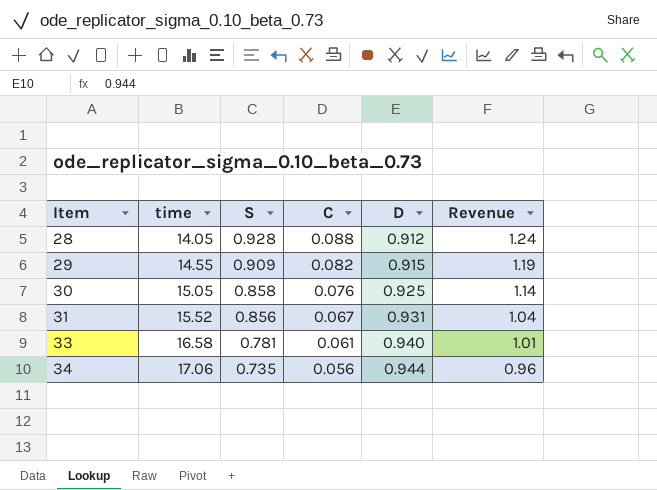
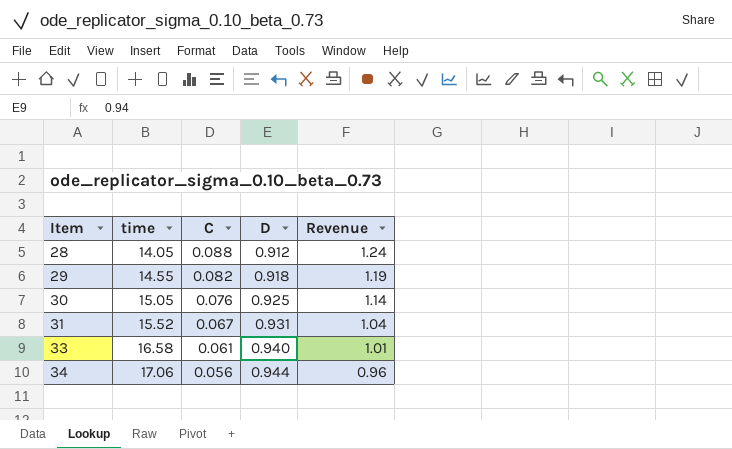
column S | position: 3 -> none
29 | D: 0.915 -> 0.918

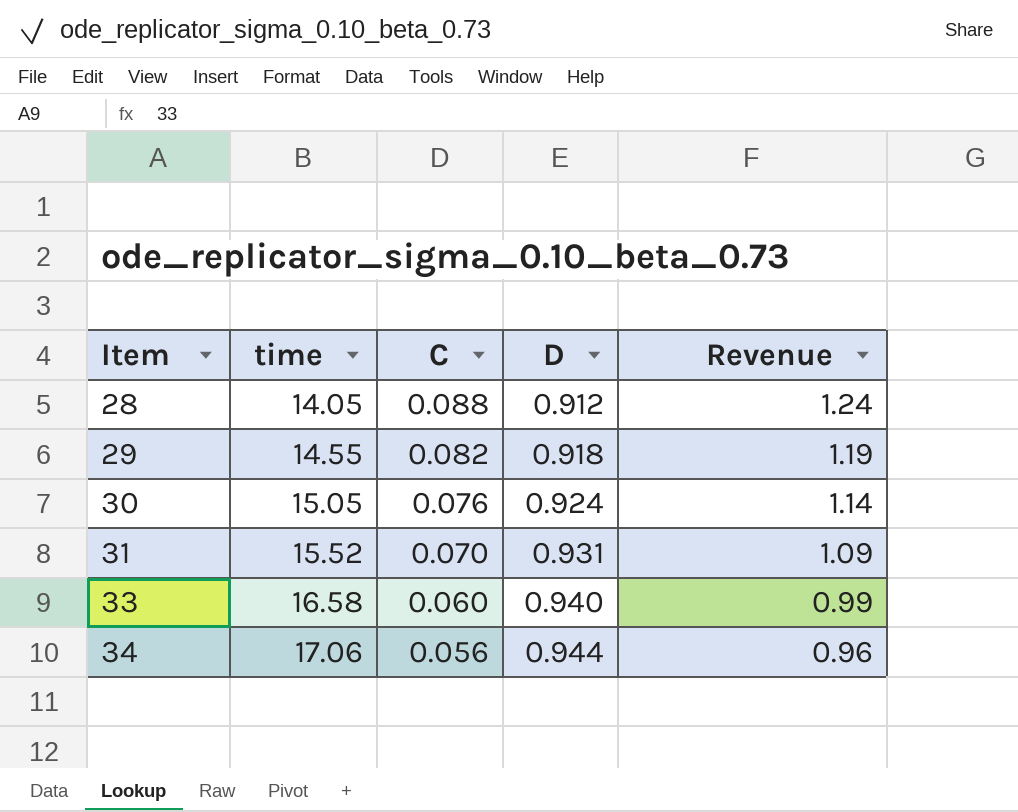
30 | D: 0.925 -> 0.924
31 | C: 0.067 -> 0.070
31 | Revenue: 1.04 -> 1.09
33 | C: 0.061 -> 0.060
33 | Revenue: 1.01 -> 0.99

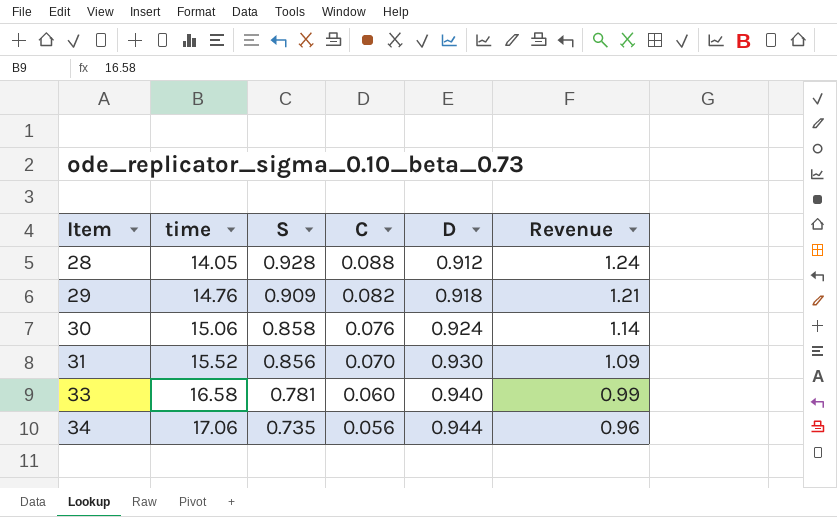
column S | position: none -> 3
29 | time: 14.55 -> 14.76
29 | Revenue: 1.19 -> 1.21
30 | time: 15.05 -> 15.06
31 | D: 0.931 -> 0.930

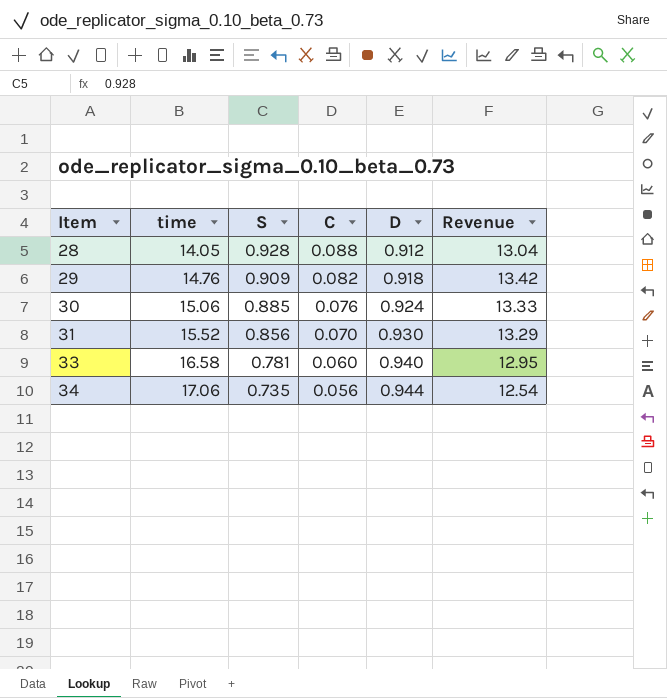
column Revenue | formula: [time] * [C] -> [time] * [S]
30 | S: 0.858 -> 0.885

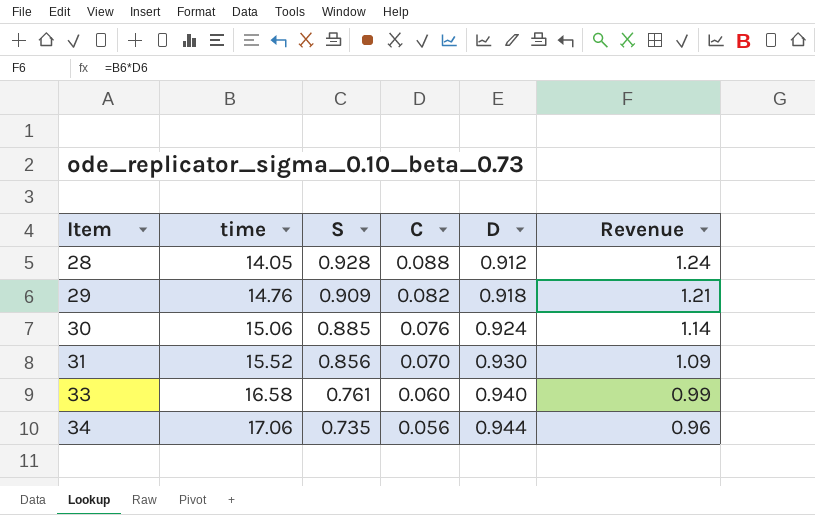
column Revenue | formula: [time] * [S] -> [time] * [C]
33 | S: 0.781 -> 0.761

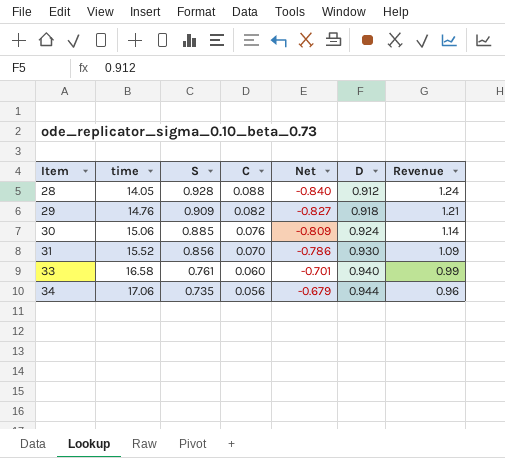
column Net | formula: none -> [C] - [S]

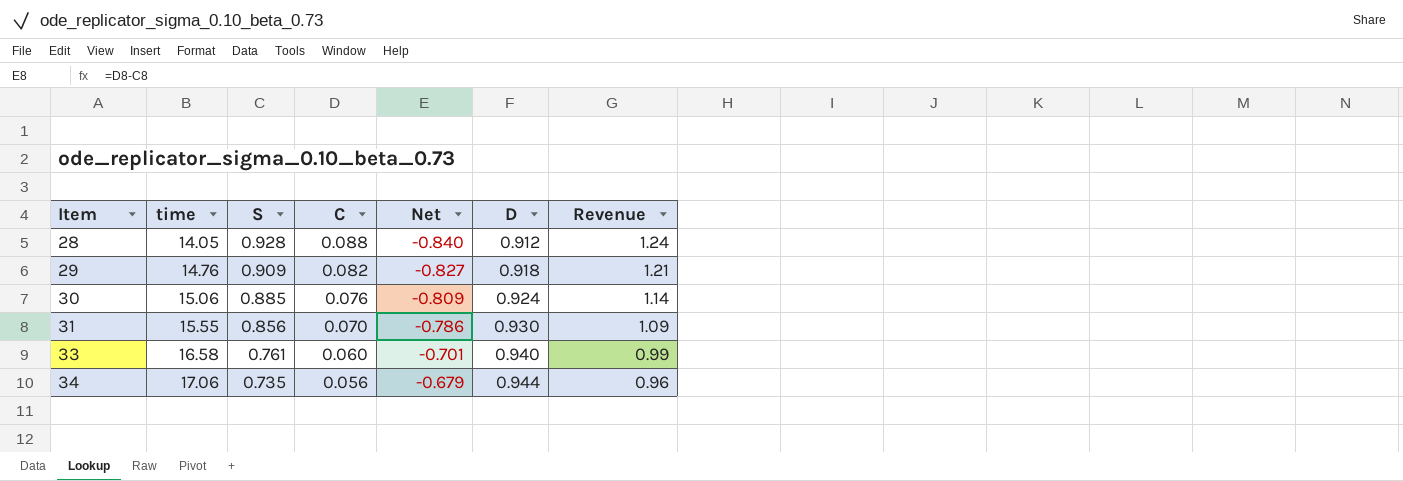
31 | time: 15.52 -> 15.55

